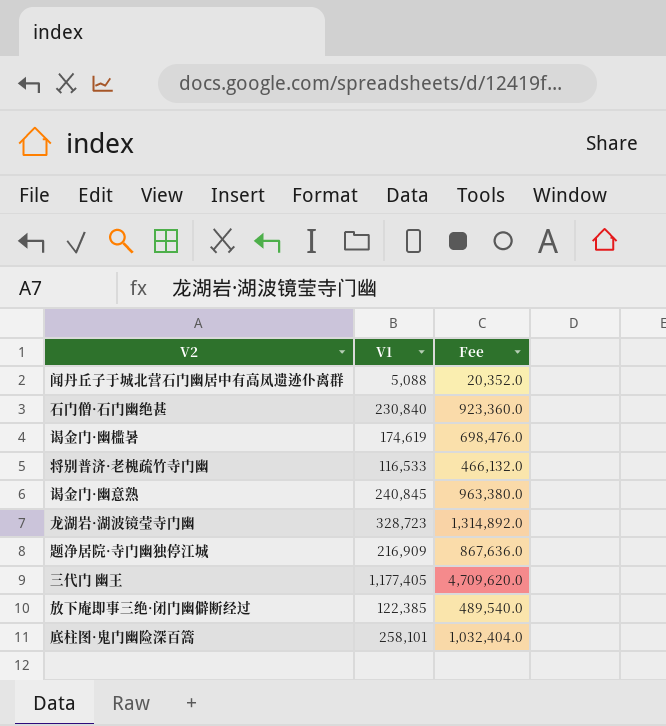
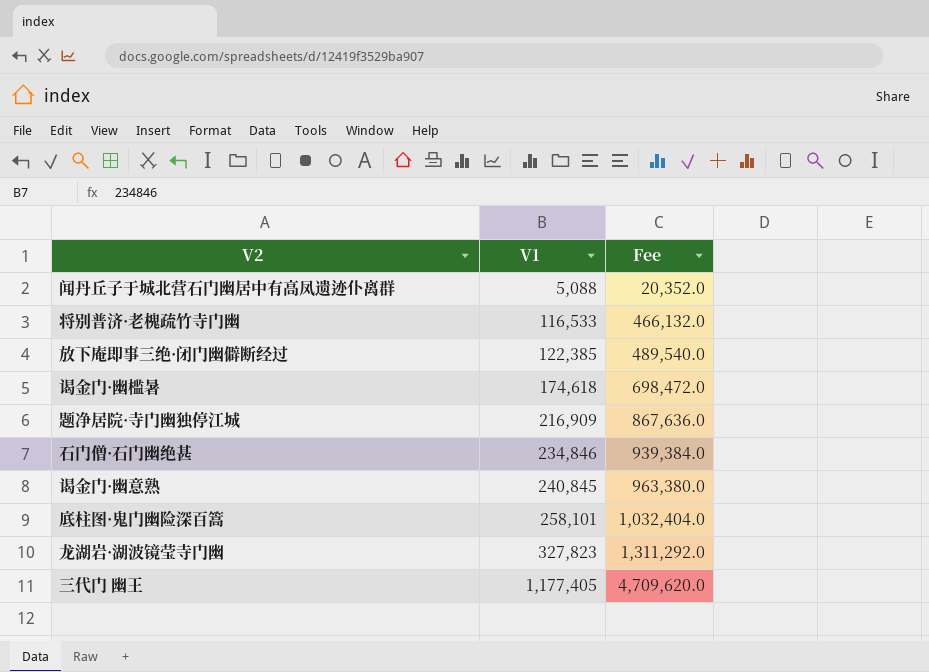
row order: none -> V1 ascending
谒金门·幽槛暑 | V1: 174,619 -> 174,618
谒金门·幽槛暑 | Fee: 698,476.0 -> 698,472.0
石门僧·石门幽绝甚 | V1: 230,840 -> 234,846
石门僧·石门幽绝甚 | Fee: 923,360.0 -> 939,384.0
龙湖岩·湖波镜莹寺门幽 | V1: 328,723 -> 327,823
龙湖岩·湖波镜莹寺门幽 | Fee: 1,314,892.0 -> 1,311,292.0

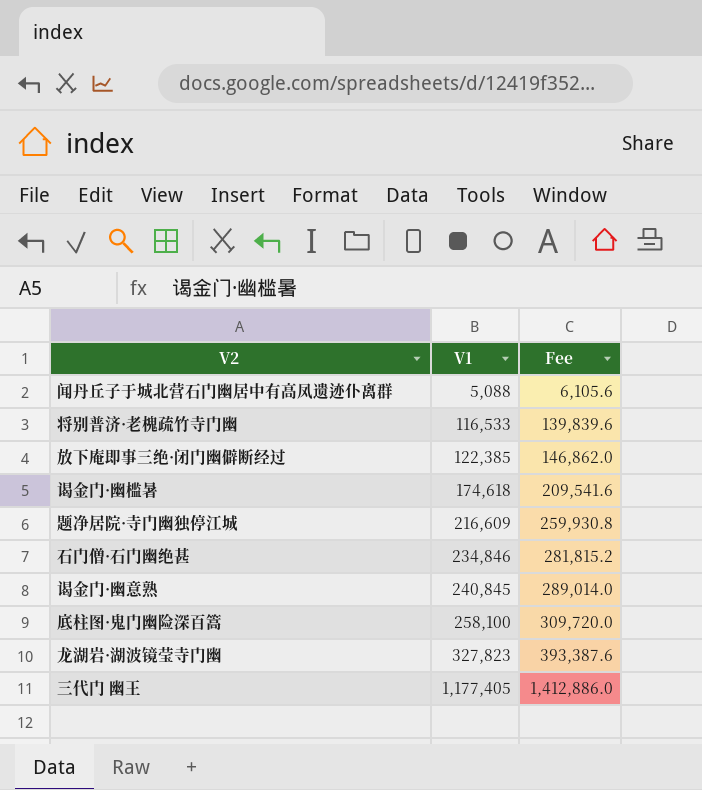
column Fee | formula: [V1] * 4 -> [V1] * 1.2
题净居院·寺门幽独停江城 | V1: 216,909 -> 216,609
底柱图·鬼门幽险深百篙 | V1: 258,101 -> 258,100

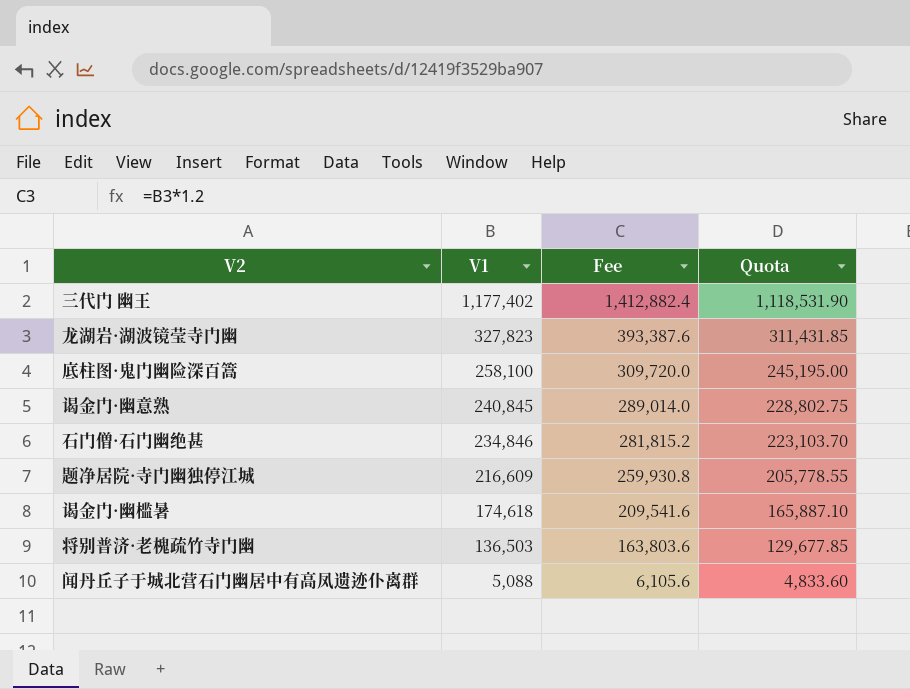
row order: V1 ascending -> V1 descending
column Quota | formula: none -> [V1] * 0.95
row 放下庵即事三绝·闭门幽僻断经过: 122,385 | 146,862.0 -> none
三代门 幽王 | V1: 1,177,405 -> 1,177,402
三代门 幽王 | Fee: 1,412,886.0 -> 1,412,882.4
将别普济·老槐疏竹寺门幽 | V1: 116,533 -> 136,503
将别普济·老槐疏竹寺门幽 | Fee: 139,839.6 -> 163,803.6

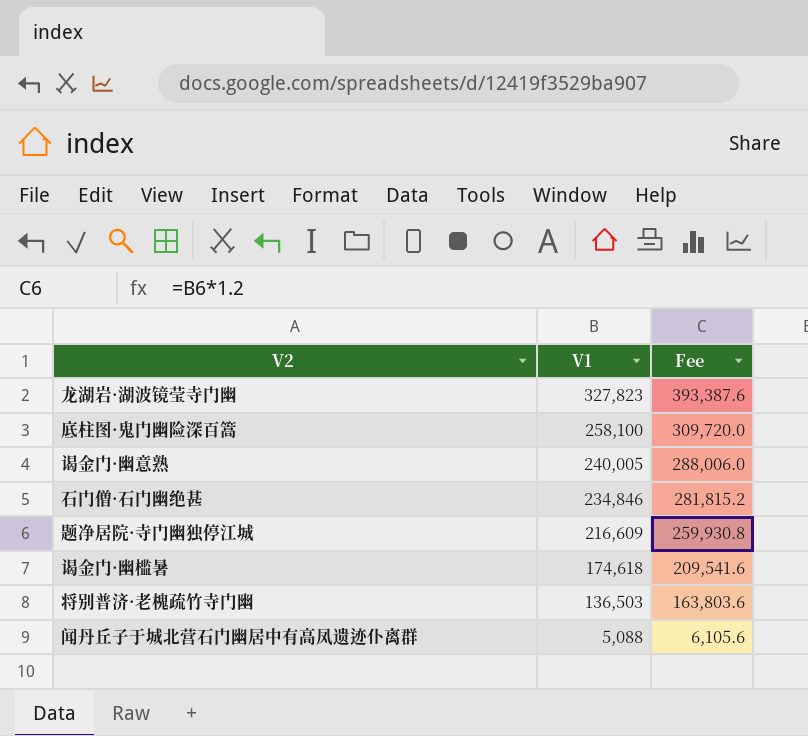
column Quota | formula: [V1] * 0.95 -> none
row 三代门 幽王: 1,177,402 | 1,412,882.4 | 1,118,531.90 -> none
谒金门·幽意熟 | V1: 240,845 -> 240,005
谒金门·幽意熟 | Fee: 289,014.0 -> 288,006.0

